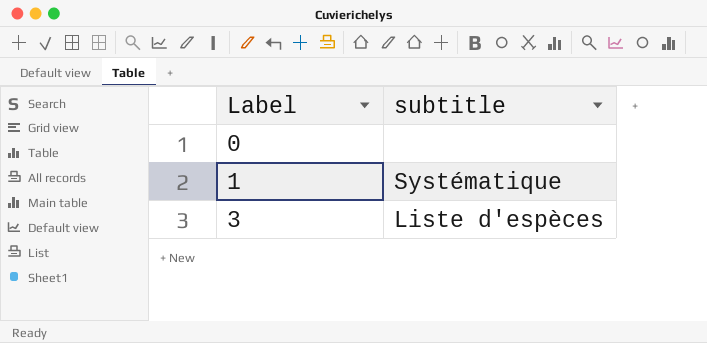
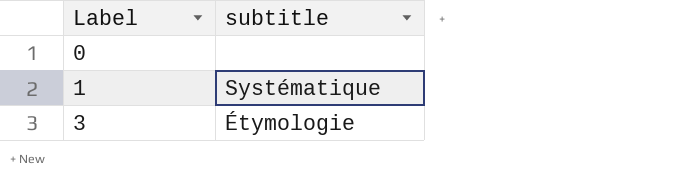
3 | subtitle: Liste d'espèces -> Étymologie

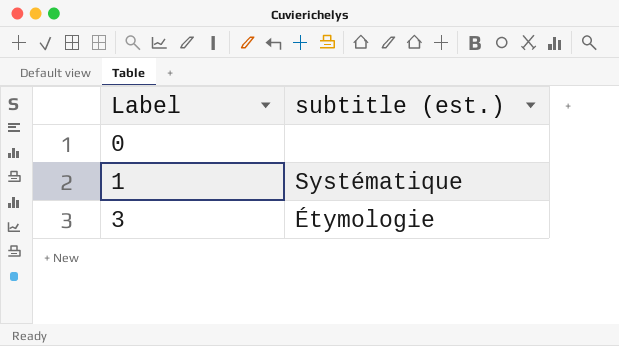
column name: subtitle -> subtitle (est.)

